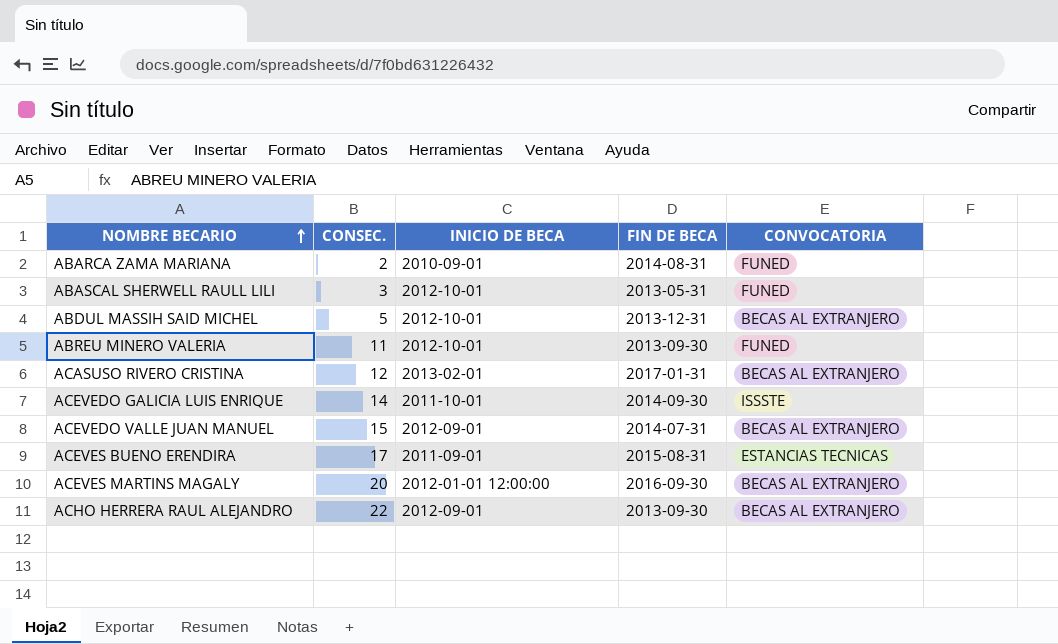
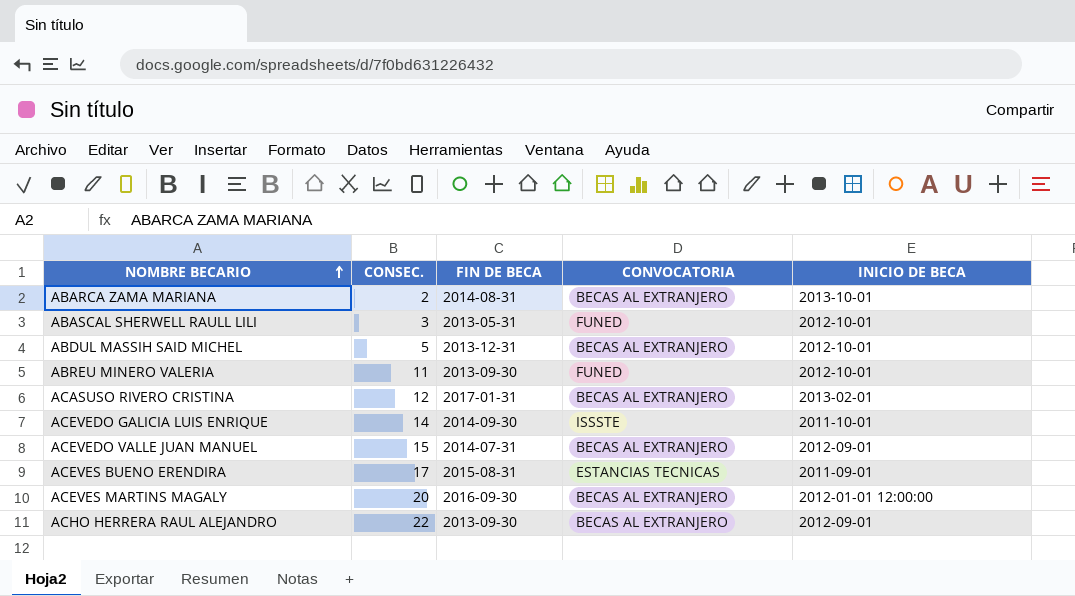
column INICIO DE BECA | position: 3 -> 5
ABARCA ZAMA MARIANA | CONVOCATORIA: FUNED -> BECAS AL EXTRANJERO
ABARCA ZAMA MARIANA | INICIO DE BECA: 2010-09-01 -> 2013-10-01

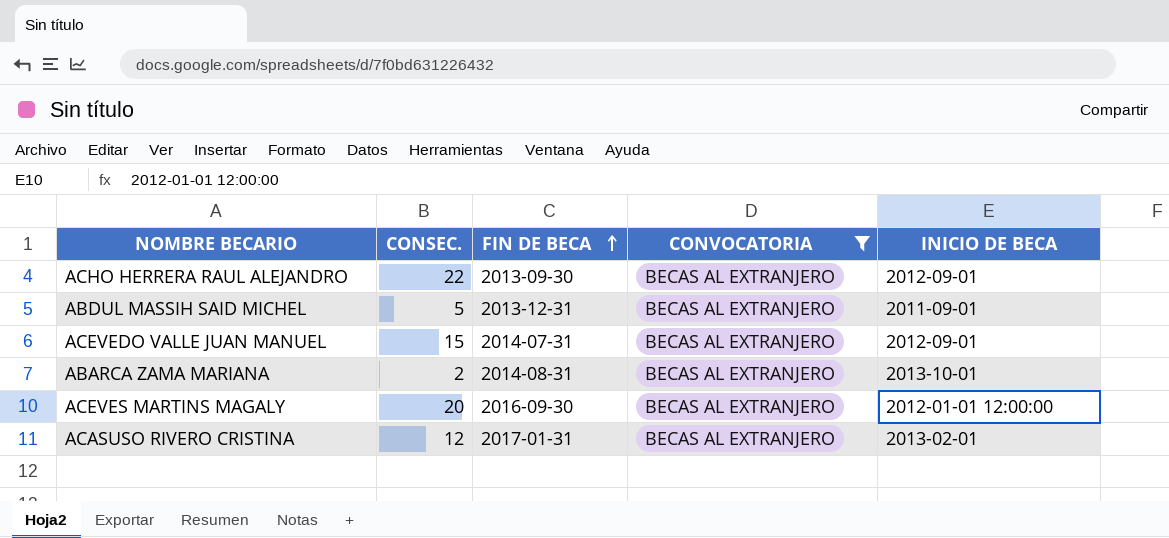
filter: none -> CONVOCATORIA = BECAS AL EXTRANJERO
row order: NOMBRE BECARIO ascending -> FIN DE BECA ascending
ABDUL MASSIH SAID MICHEL | INICIO DE BECA: 2012-10-01 -> 2011-09-01

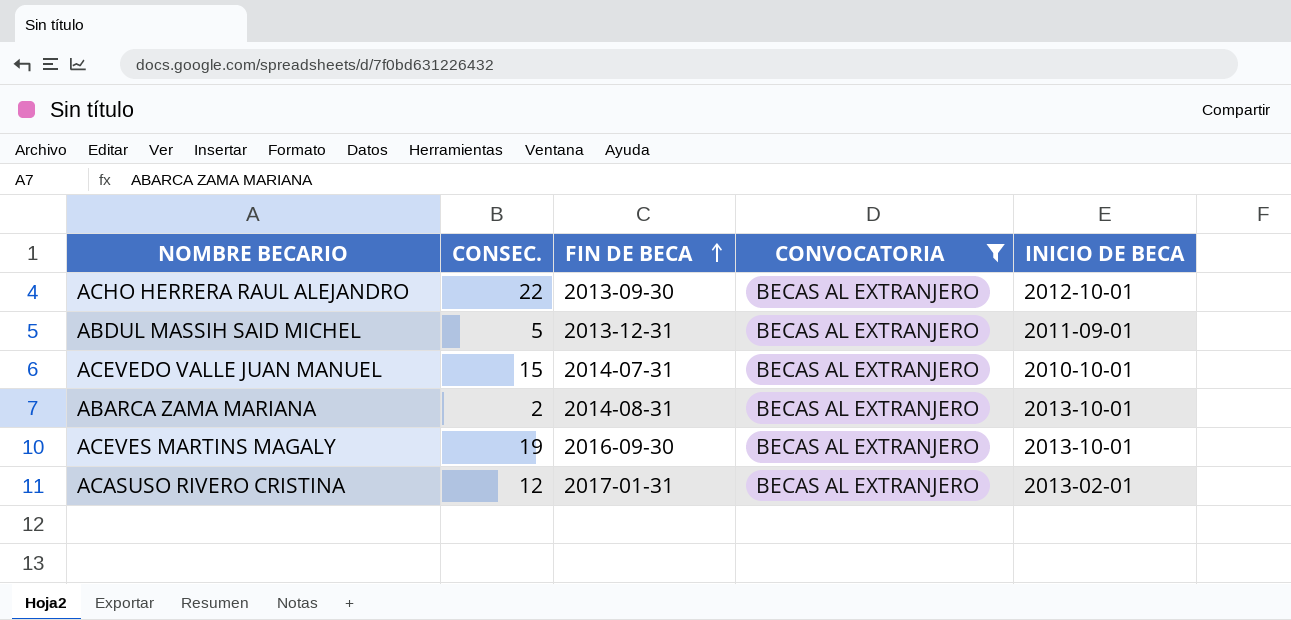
ACHO HERRERA RAUL ALEJANDRO | INICIO DE BECA: 2012-09-01 -> 2012-10-01
ACEVEDO VALLE JUAN MANUEL | INICIO DE BECA: 2012-09-01 -> 2010-10-01
ACEVES MARTINS MAGALY | CONSEC.: 20 -> 19
ACEVES MARTINS MAGALY | INICIO DE BECA: 2012-01-01 12:00:00 -> 2013-10-01

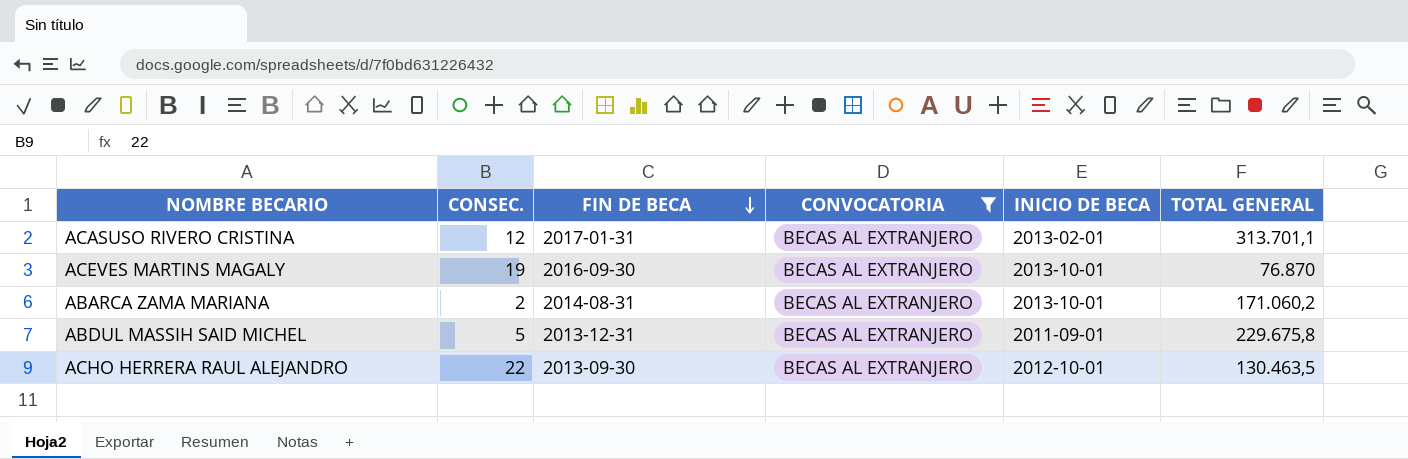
row order: FIN DE BECA ascending -> FIN DE BECA descending
column TOTAL GENERAL | position: none -> 6
row ACEVEDO VALLE JUAN MANUEL: 15 | 2014-07-31 | BECAS AL EXTRANJERO | 2010-10-01 -> none

